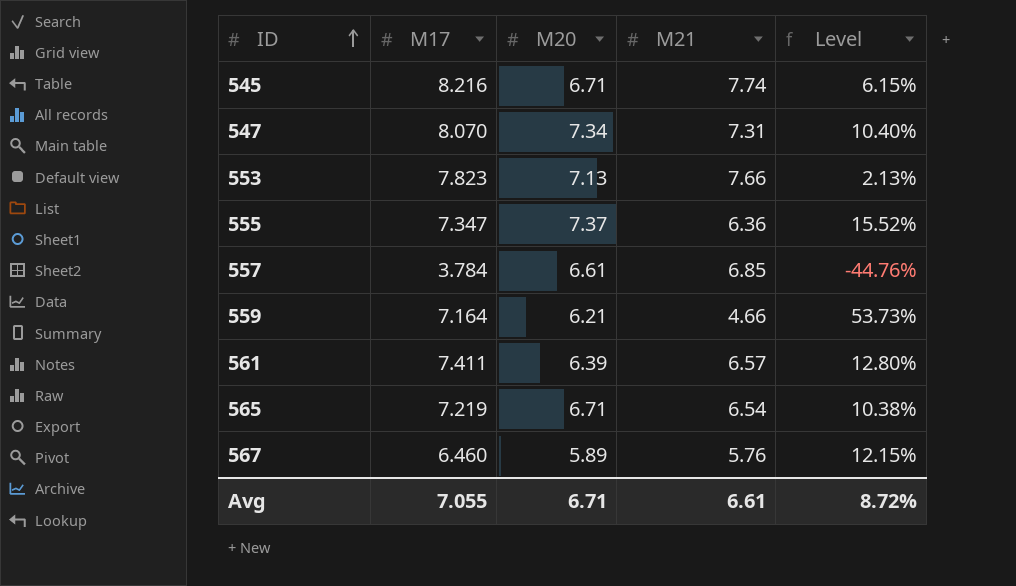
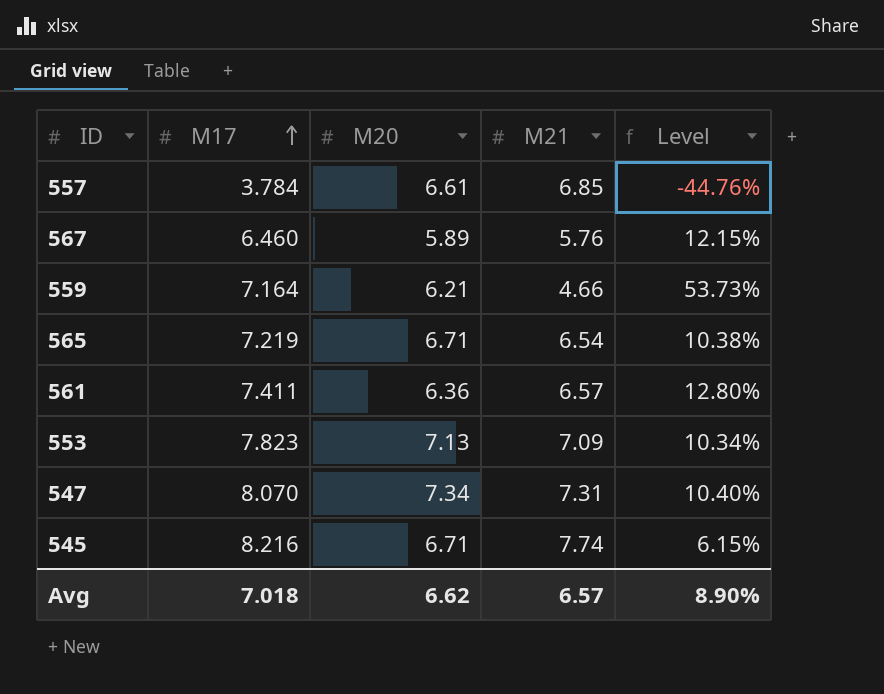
row order: ID ascending -> M17 ascending
row 555: 7.347 | 7.37 | 6.36 | 15.52% -> none
561 | M20: 6.39 -> 6.36
553 | M21: 7.66 -> 7.09
553 | Level: 2.13% -> 10.34%
Avg | M17: 7.055 -> 7.018
Avg | M20: 6.71 -> 6.62
Avg | M21: 6.61 -> 6.57
Avg | Level: 8.72% -> 8.90%

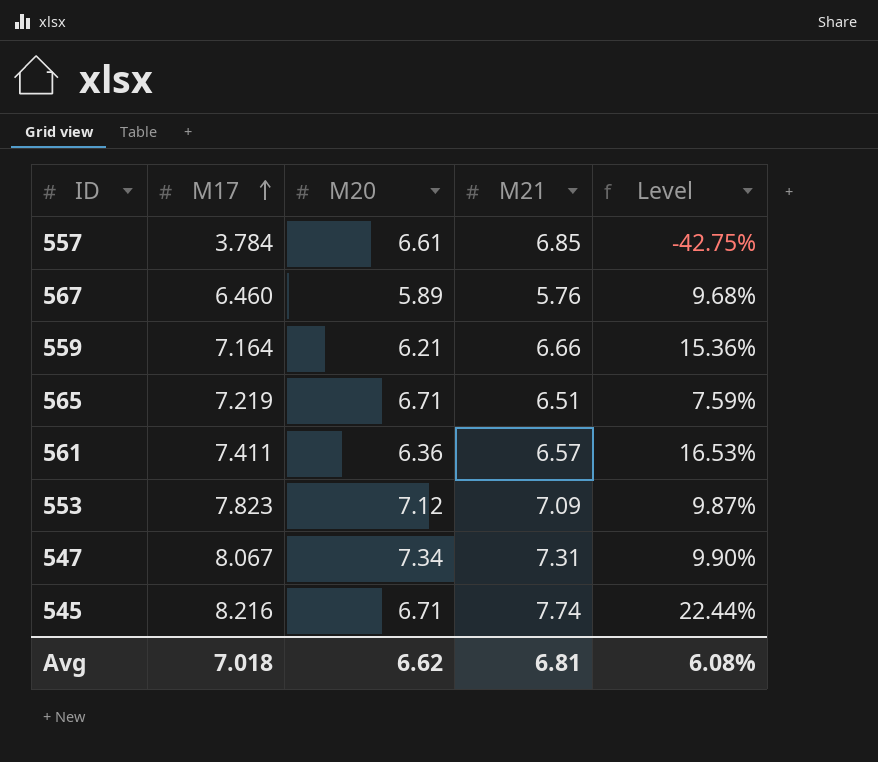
column Level | formula: ([M17] - [M21]) / [M21] -> ([M17] - [M20]) / [M20]
559 | M21: 4.66 -> 6.66
565 | M21: 6.54 -> 6.51
553 | M20: 7.13 -> 7.12
547 | M17: 8.070 -> 8.067
Avg | M21: 6.57 -> 6.81
Avg | Level: 8.90% -> 6.08%

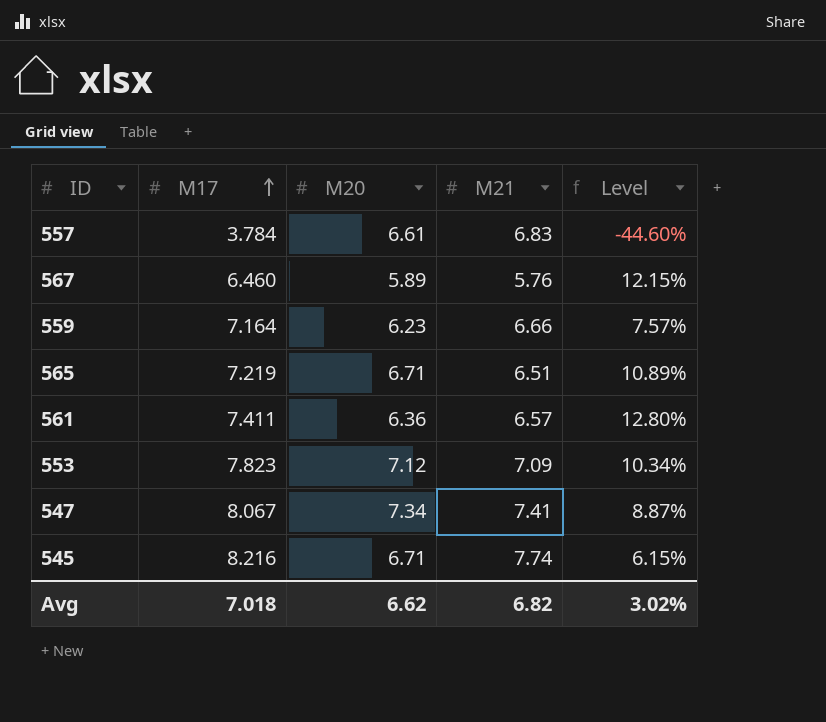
column Level | formula: ([M17] - [M20]) / [M20] -> ([M17] - [M21]) / [M21]
557 | M21: 6.85 -> 6.83
559 | M20: 6.21 -> 6.23
547 | M21: 7.31 -> 7.41
Avg | M21: 6.81 -> 6.82
Avg | Level: 6.08% -> 3.02%

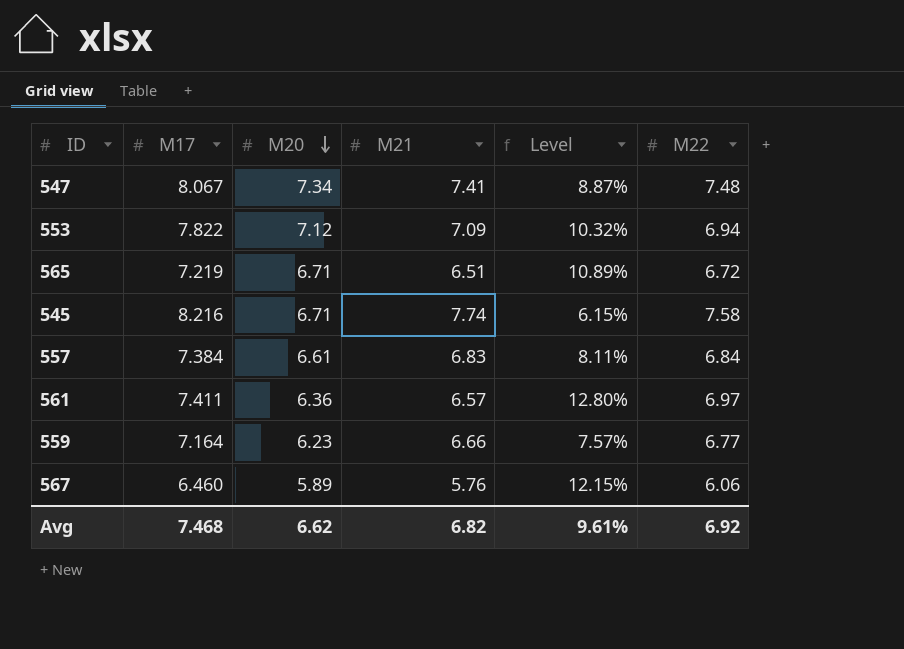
row order: M17 ascending -> M20 descending
column M22 | position: none -> 6
553 | M17: 7.823 -> 7.822
553 | Level: 10.34% -> 10.32%
557 | M17: 3.784 -> 7.384
557 | Level: -44.60% -> 8.11%
Avg | M17: 7.018 -> 7.468
Avg | Level: 3.02% -> 9.61%

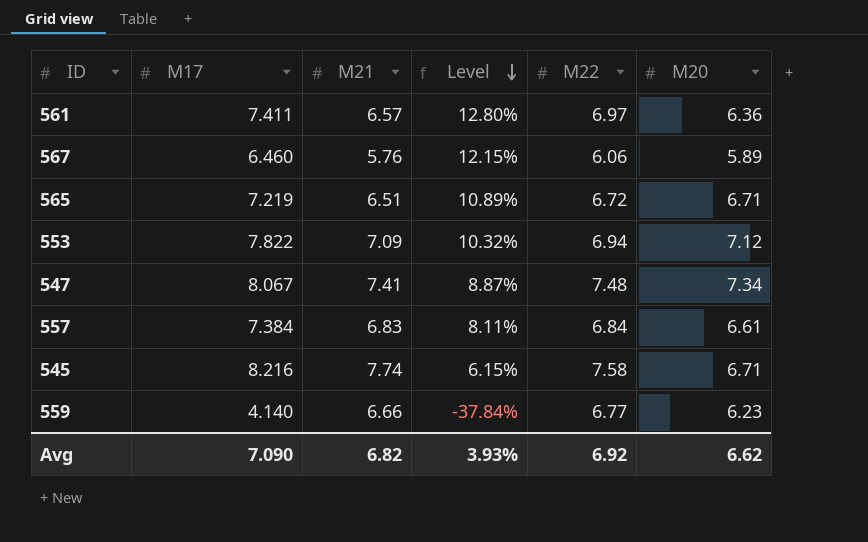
row order: M20 descending -> Level descending
column M20 | position: 3 -> 6
559 | M17: 7.164 -> 4.140
559 | Level: 7.57% -> -37.84%
Avg | M17: 7.468 -> 7.090
Avg | Level: 9.61% -> 3.93%

